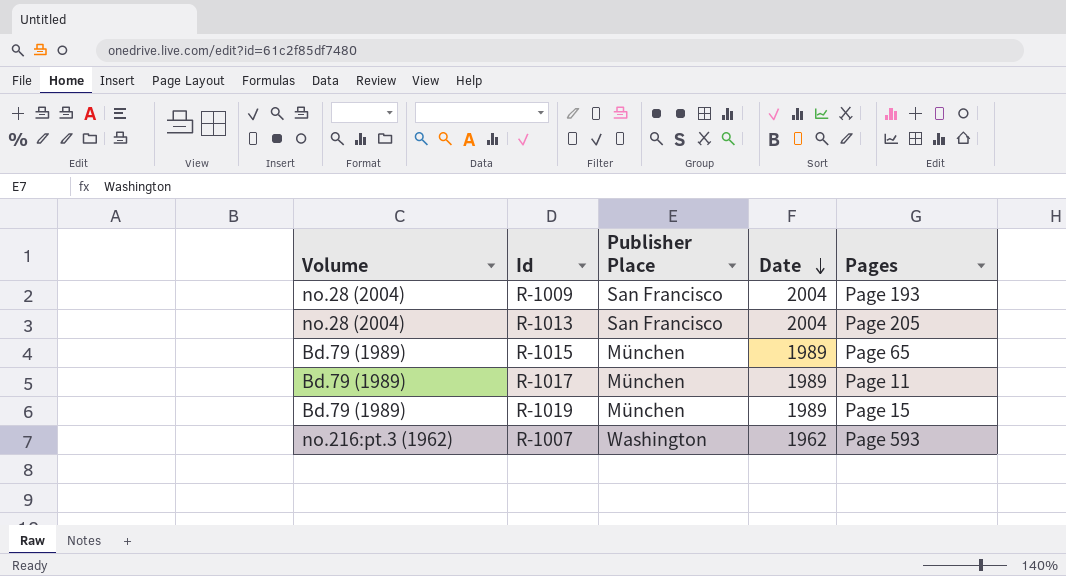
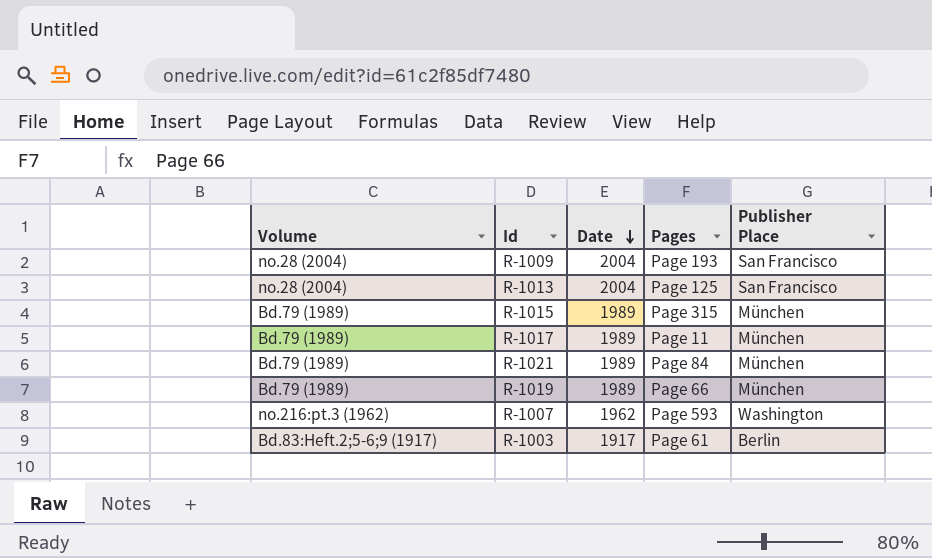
column Publisher Place | position: 3 -> 5
R-1013 | Pages: Page 205 -> Page 125
R-1015 | Pages: Page 65 -> Page 315
row R-1021: none -> Bd.79 (1989) | 1989 | Page 84 | München
R-1019 | Pages: Page 15 -> Page 66
row R-1003: none -> Bd.83:Heft.2;5-6;9 (1917) | 1917 | Page 61 | Berlin

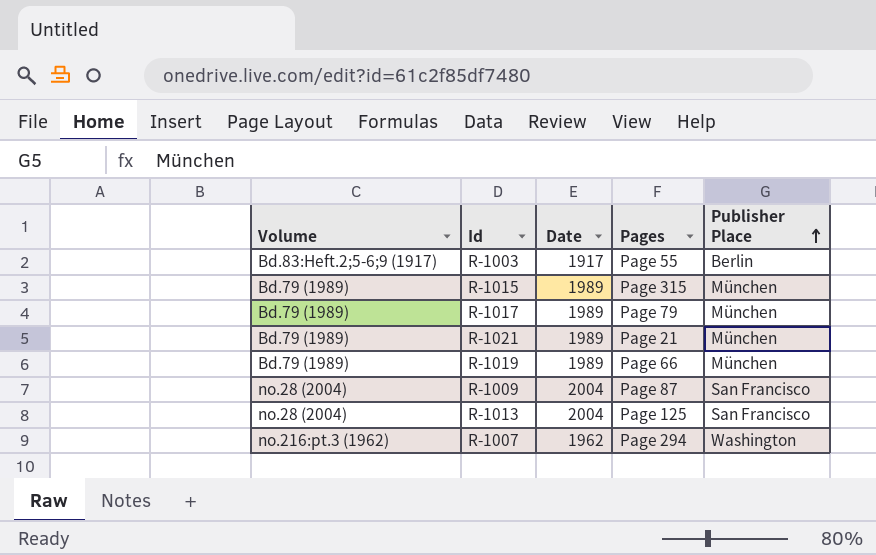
row order: Date descending -> Publisher Place ascending
R-1003 | Pages: Page 61 -> Page 55
R-1017 | Pages: Page 11 -> Page 79
R-1021 | Pages: Page 84 -> Page 21
R-1009 | Pages: Page 193 -> Page 87
R-1007 | Pages: Page 593 -> Page 294

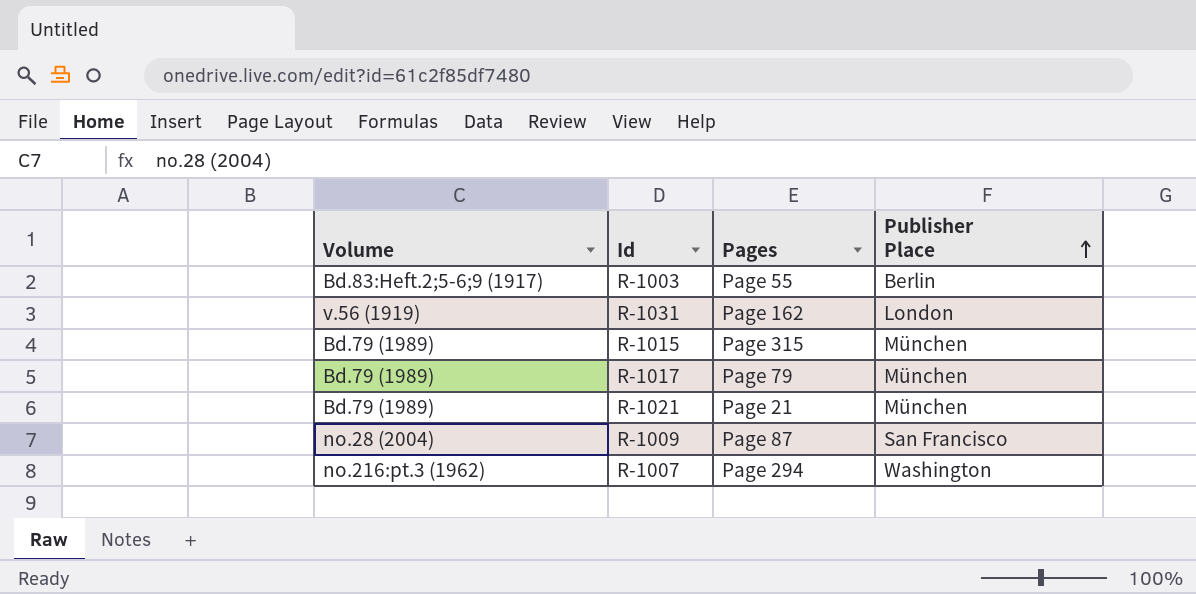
column Date | position: 3 -> none
row R-1019: Bd.79 (1989) | 1989 | Page 66 | München -> none
row R-1013: no.28 (2004) | 2004 | Page 125 | San Francisco -> none
row R-1031: none -> v.56 (1919) | Page 162 | London

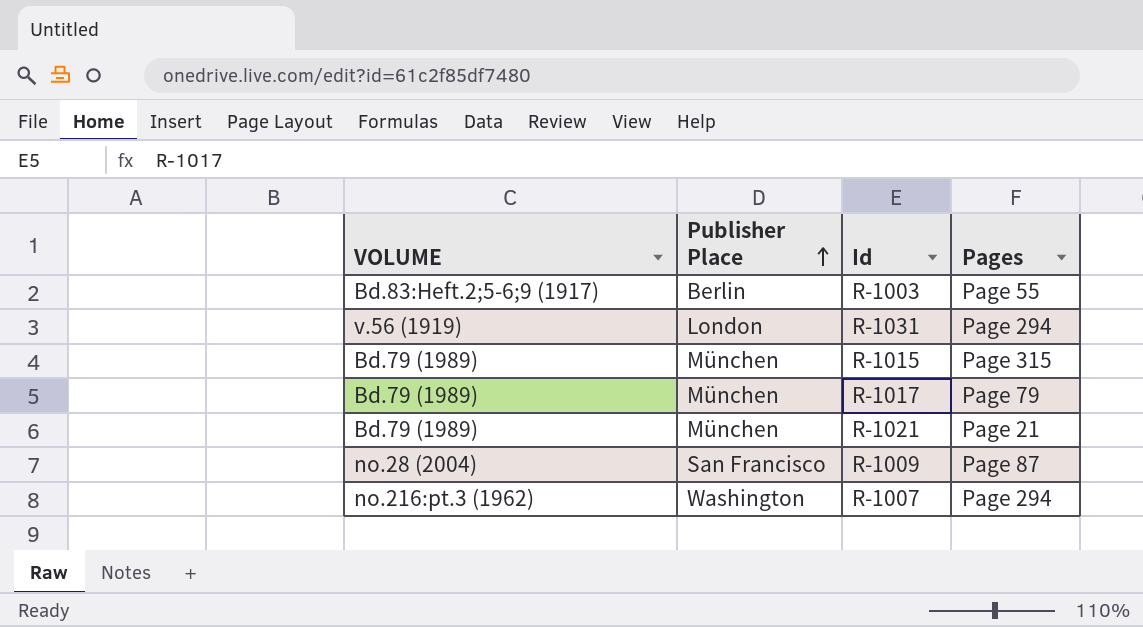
column name: Volume -> VOLUME
column Publisher Place | position: 4 -> 2
R-1031 | Pages: Page 162 -> Page 294

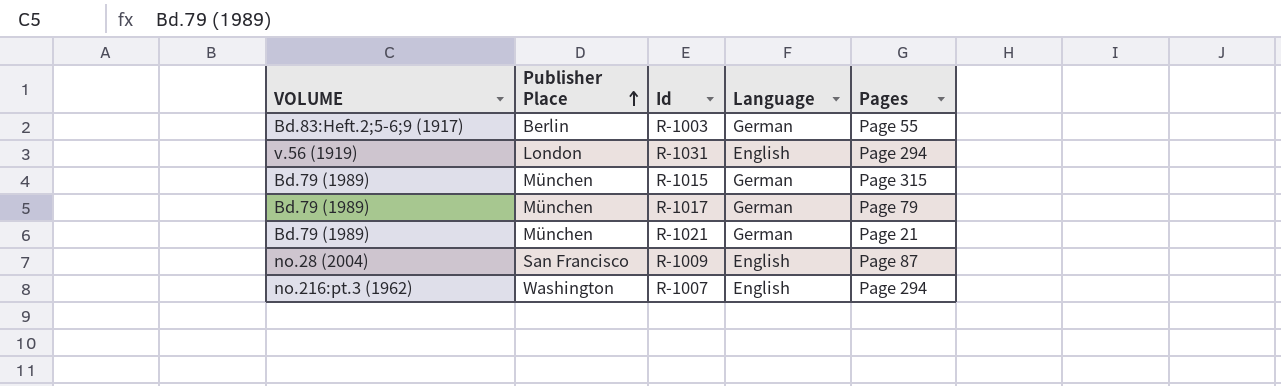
column Language | position: none -> 4

